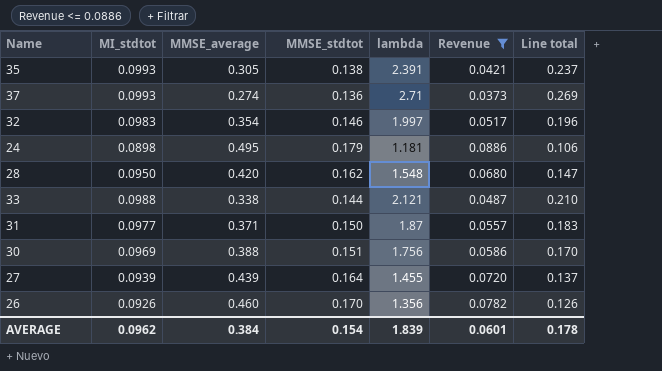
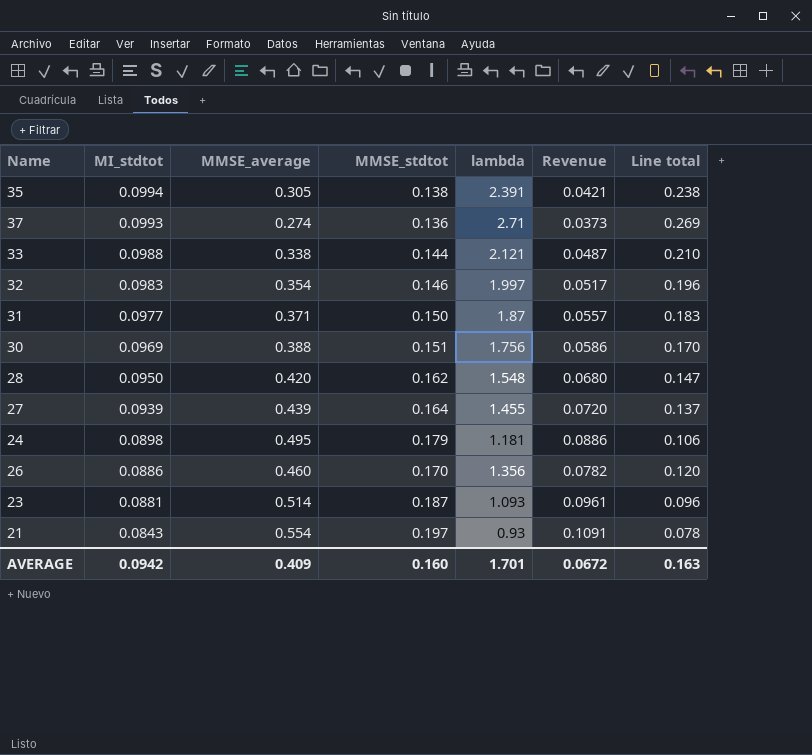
filter: Revenue <= 0.0886 -> none
row order: none -> MI_stdtot descending
35 | MI_stdtot: 0.0993 -> 0.0994
35 | Line total: 0.237 -> 0.238
26 | MI_stdtot: 0.0926 -> 0.0886
26 | Line total: 0.126 -> 0.120
AVERAGE | MI_stdtot: 0.0962 -> 0.0942
AVERAGE | MMSE_average: 0.384 -> 0.409
AVERAGE | MMSE_stdtot: 0.154 -> 0.160
AVERAGE | lambda: 1.839 -> 1.701
AVERAGE | Revenue: 0.0601 -> 0.0672
AVERAGE | Line total: 0.178 -> 0.163

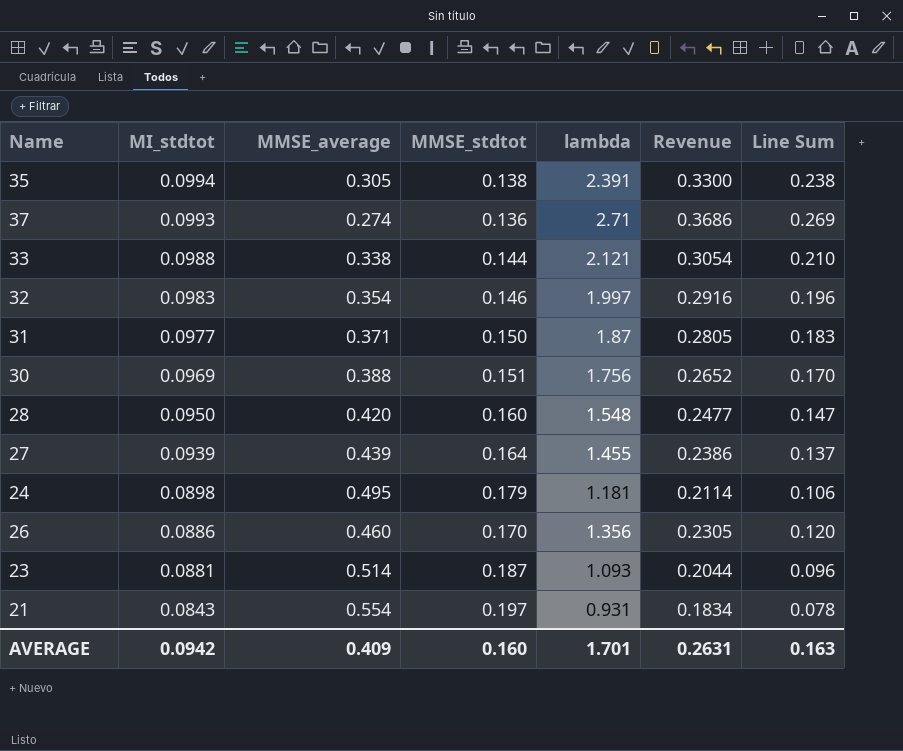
column Revenue | formula: [MMSE_average] * [MMSE_stdtot] -> [MMSE_stdtot] * [lambda]
column name: Line total -> Line Sum
28 | MMSE_stdtot: 0.162 -> 0.160
21 | lambda: 0.93 -> 0.931
AVERAGE | Revenue: 0.0672 -> 0.2631

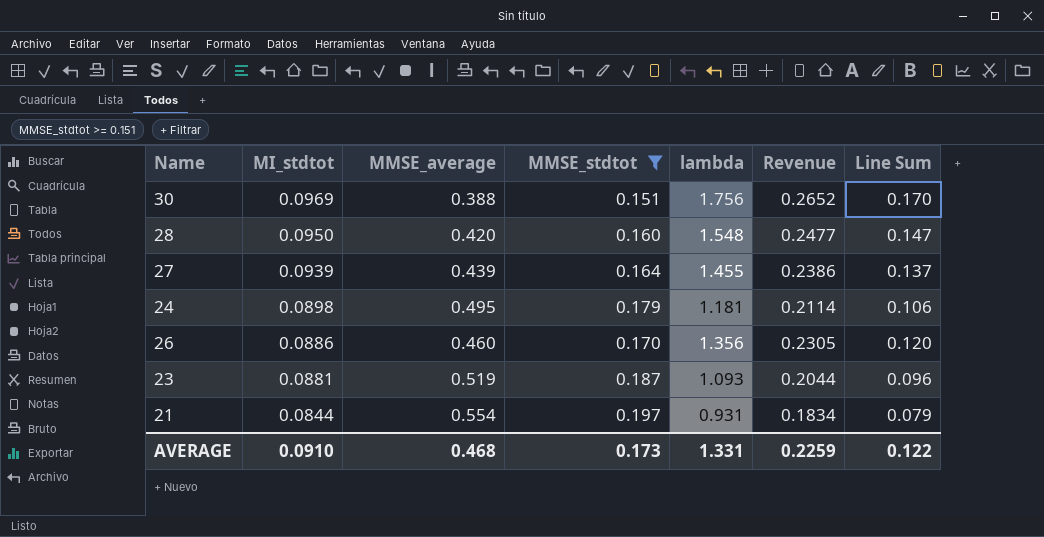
filter: none -> MMSE_stdtot >= 0.151
23 | MMSE_average: 0.514 -> 0.519
21 | MI_stdtot: 0.0843 -> 0.0844
21 | Line Sum: 0.078 -> 0.079
AVERAGE | MI_stdtot: 0.0942 -> 0.0910
AVERAGE | MMSE_average: 0.409 -> 0.468
AVERAGE | MMSE_stdtot: 0.160 -> 0.173
AVERAGE | lambda: 1.701 -> 1.331
AVERAGE | Revenue: 0.2631 -> 0.2259
AVERAGE | Line Sum: 0.163 -> 0.122

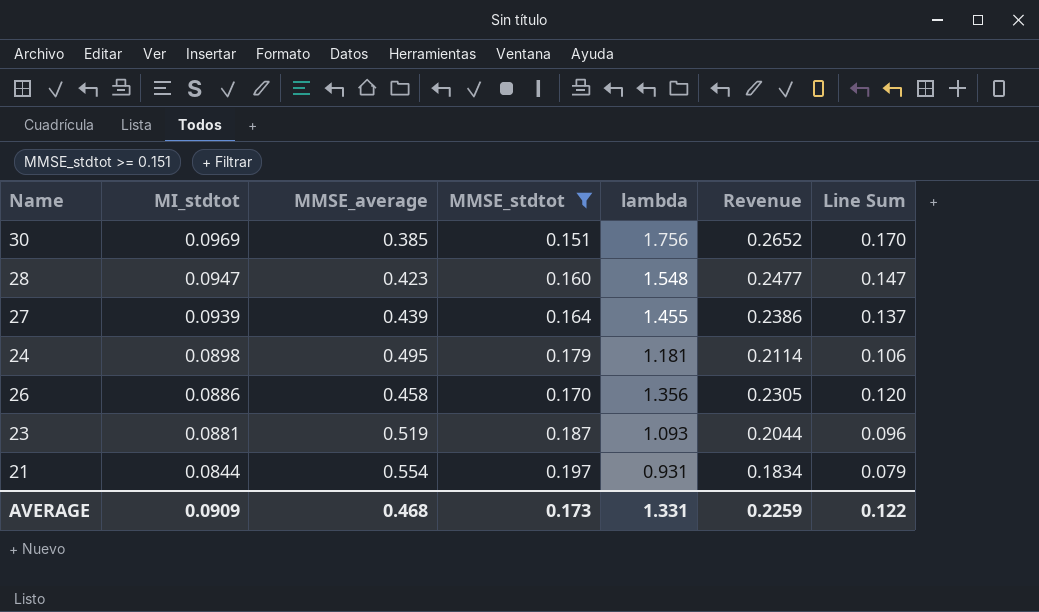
30 | MMSE_average: 0.388 -> 0.385
28 | MI_stdtot: 0.0950 -> 0.0947
28 | MMSE_average: 0.420 -> 0.423
26 | MMSE_average: 0.460 -> 0.458
AVERAGE | MI_stdtot: 0.0910 -> 0.0909

